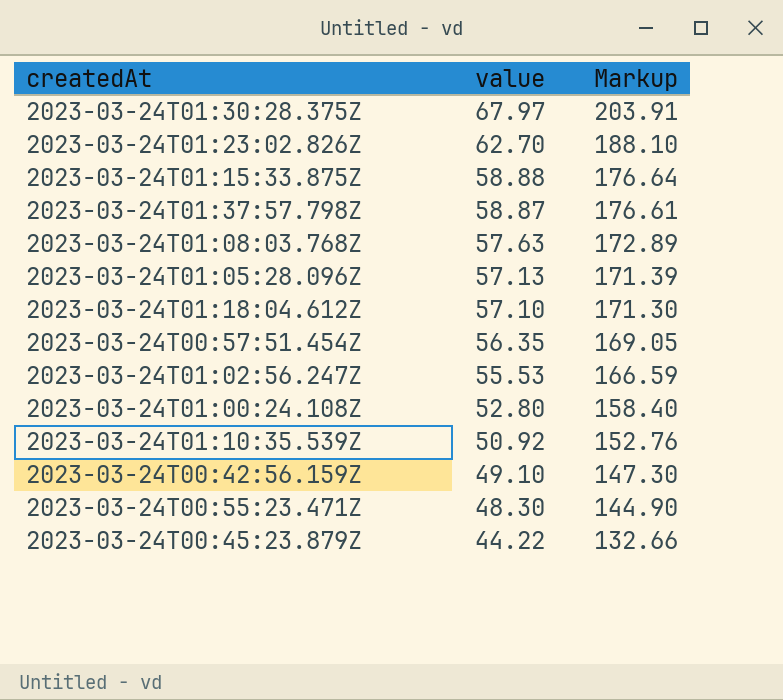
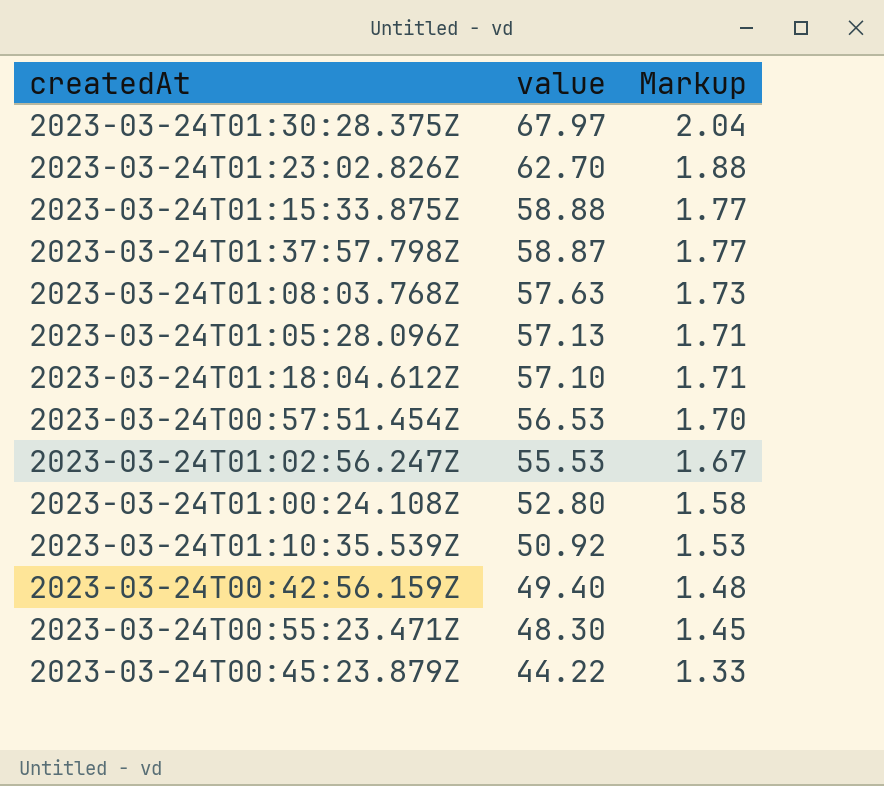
column Markup | formula: [value] * 3 -> [value] * 0.03
2023-03-24T00:57:51.454Z | value: 56.35 -> 56.53
2023-03-24T00:42:56.159Z | value: 49.10 -> 49.40

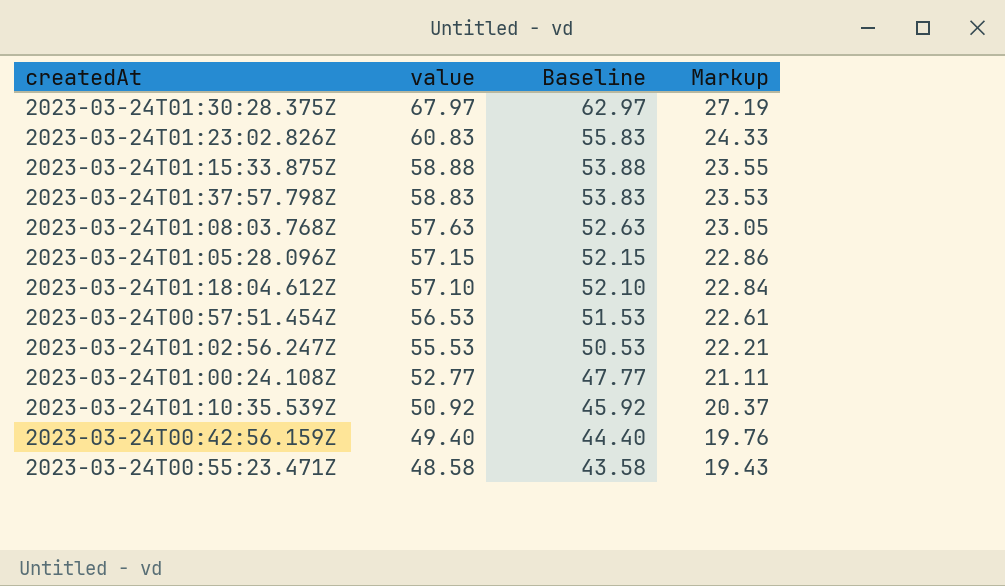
column Baseline | formula: none -> [value] - 5
column Markup | formula: [value] * 0.03 -> [value] * 0.4
row 2023-03-24T00:45:23.879Z: 44.22 | 1.33 -> none
2023-03-24T01:23:02.826Z | value: 62.70 -> 60.83
2023-03-24T01:37:57.798Z | value: 58.87 -> 58.83
2023-03-24T01:05:28.096Z | value: 57.13 -> 57.15
2023-03-24T01:00:24.108Z | value: 52.80 -> 52.77
2023-03-24T00:55:23.471Z | value: 48.30 -> 48.58

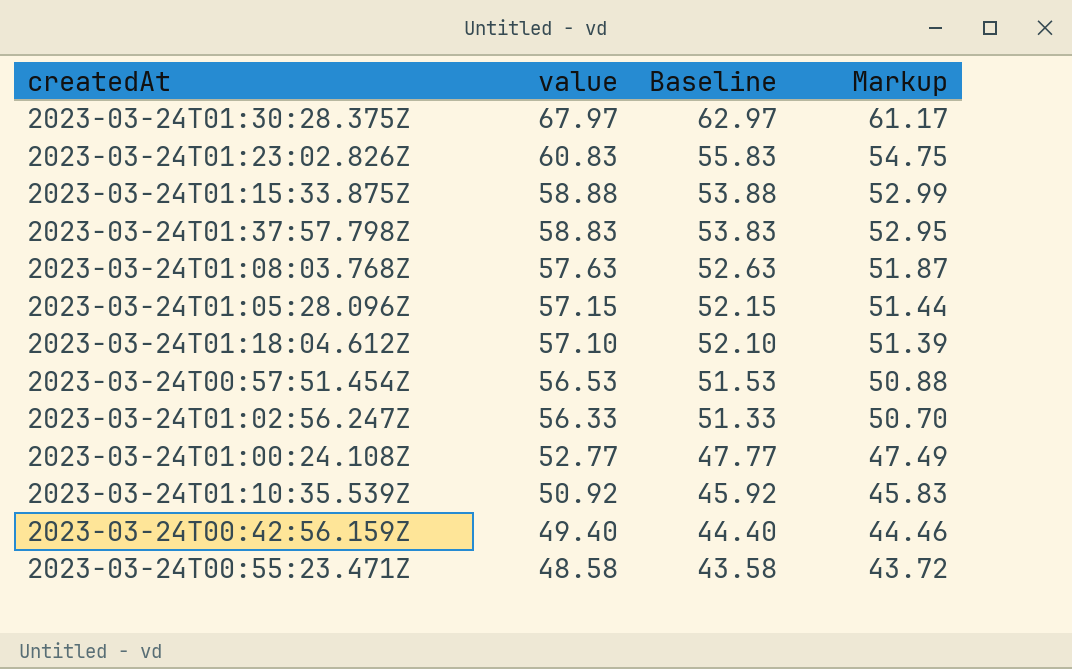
column Markup | formula: [value] * 0.4 -> [value] * 0.9
2023-03-24T01:02:56.247Z | value: 55.53 -> 56.33
2023-03-24T01:02:56.247Z | Baseline: 50.53 -> 51.33

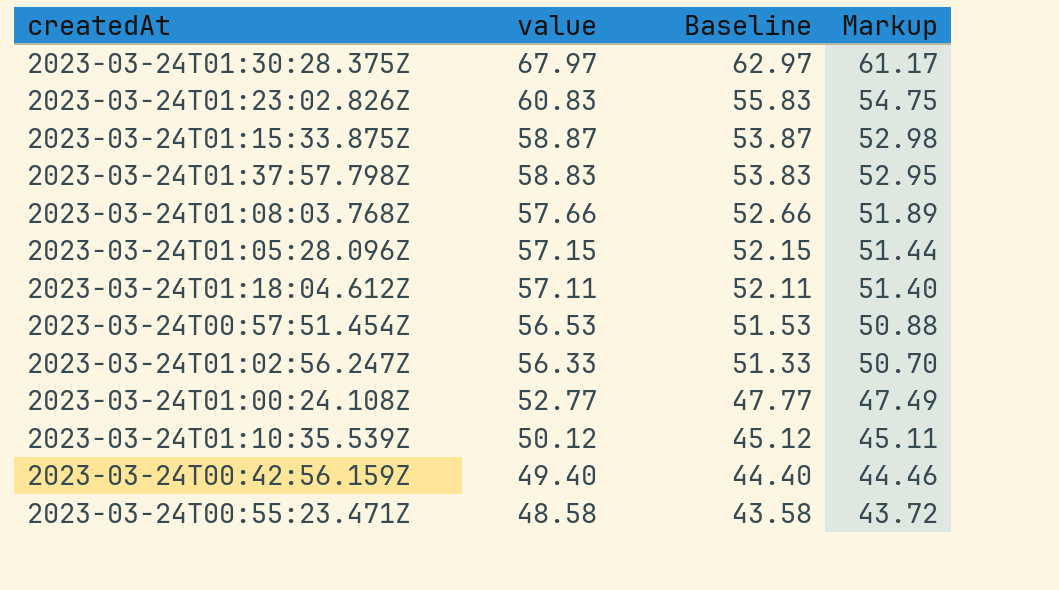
2023-03-24T01:15:33.875Z | value: 58.88 -> 58.87
2023-03-24T01:15:33.875Z | Baseline: 53.88 -> 53.87
2023-03-24T01:15:33.875Z | Markup: 52.99 -> 52.98
2023-03-24T01:08:03.768Z | value: 57.63 -> 57.66
2023-03-24T01:08:03.768Z | Baseline: 52.63 -> 52.66
2023-03-24T01:08:03.768Z | Markup: 51.87 -> 51.89
2023-03-24T01:18:04.612Z | value: 57.10 -> 57.11
2023-03-24T01:18:04.612Z | Baseline: 52.10 -> 52.11
2023-03-24T01:18:04.612Z | Markup: 51.39 -> 51.40
2023-03-24T01:10:35.539Z | value: 50.92 -> 50.12
2023-03-24T01:10:35.539Z | Baseline: 45.92 -> 45.12
2023-03-24T01:10:35.539Z | Markup: 45.83 -> 45.11

